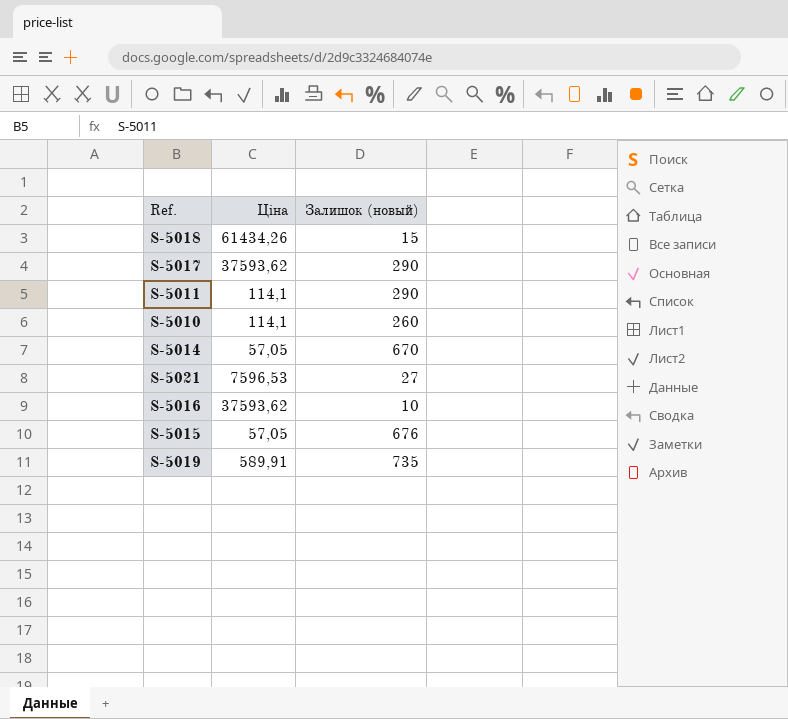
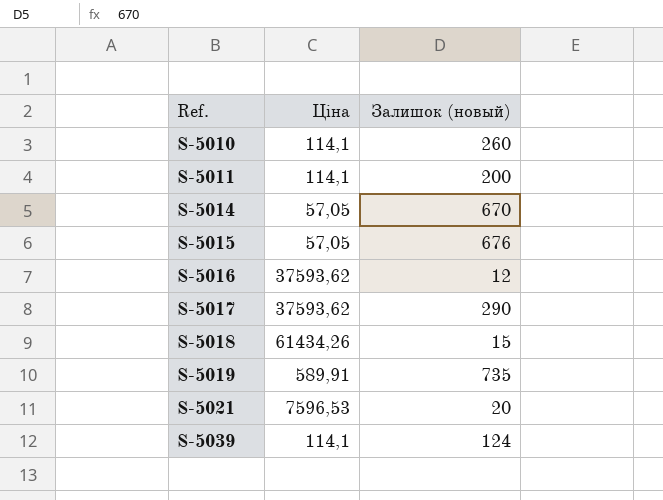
row order: none -> Ref. ascending
S-5011 | Залишок (новый): 290 -> 200
S-5016 | Залишок (новый): 10 -> 12
S-5021 | Залишок (новый): 27 -> 20
row S-5039: none -> 114,1 | 124

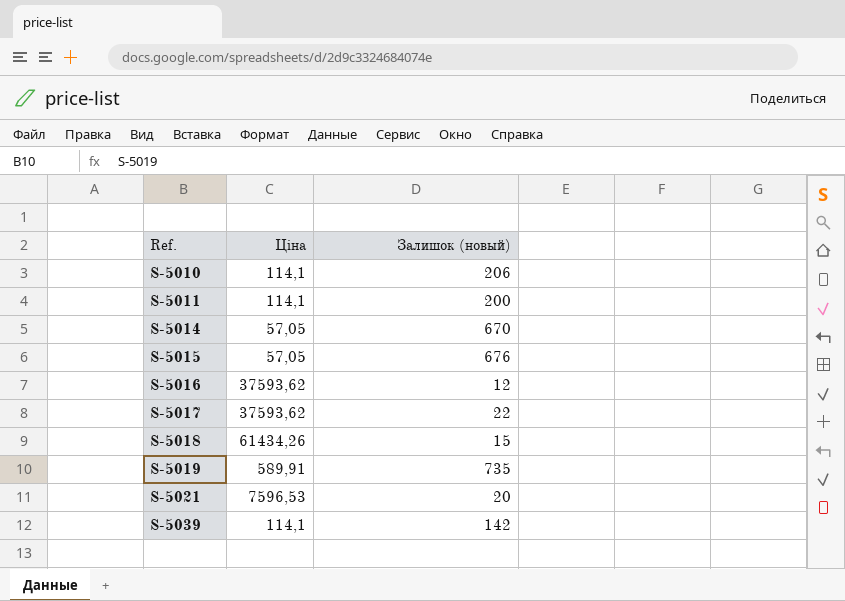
S-5010 | Залишок (новый): 260 -> 206
S-5017 | Залишок (новый): 290 -> 22
S-5039 | Залишок (новый): 124 -> 142

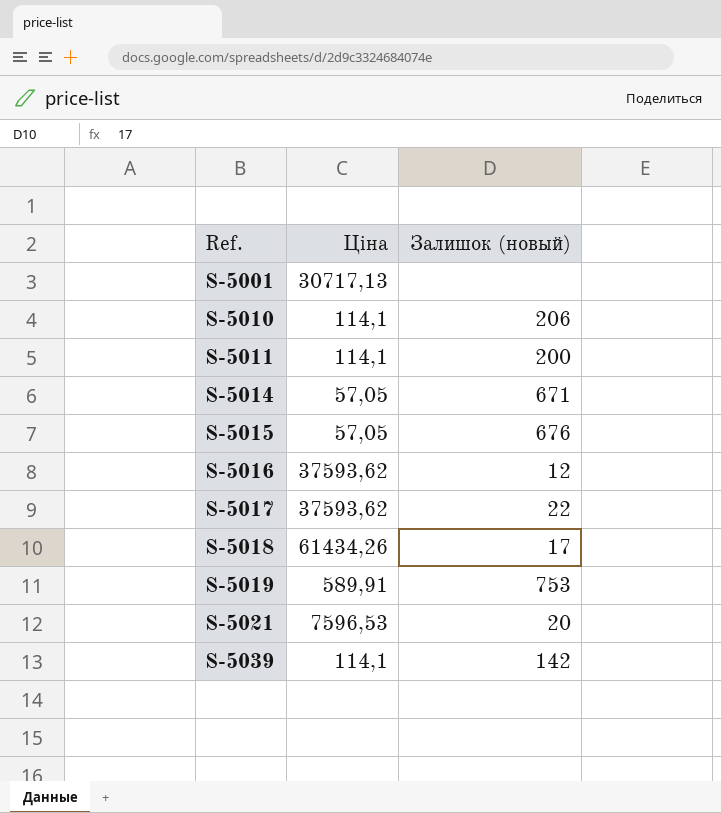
row S-5001: none -> 30717,13 | none
S-5014 | Залишок (новый): 670 -> 671
S-5018 | Залишок (новый): 15 -> 17
S-5019 | Залишок (новый): 735 -> 753

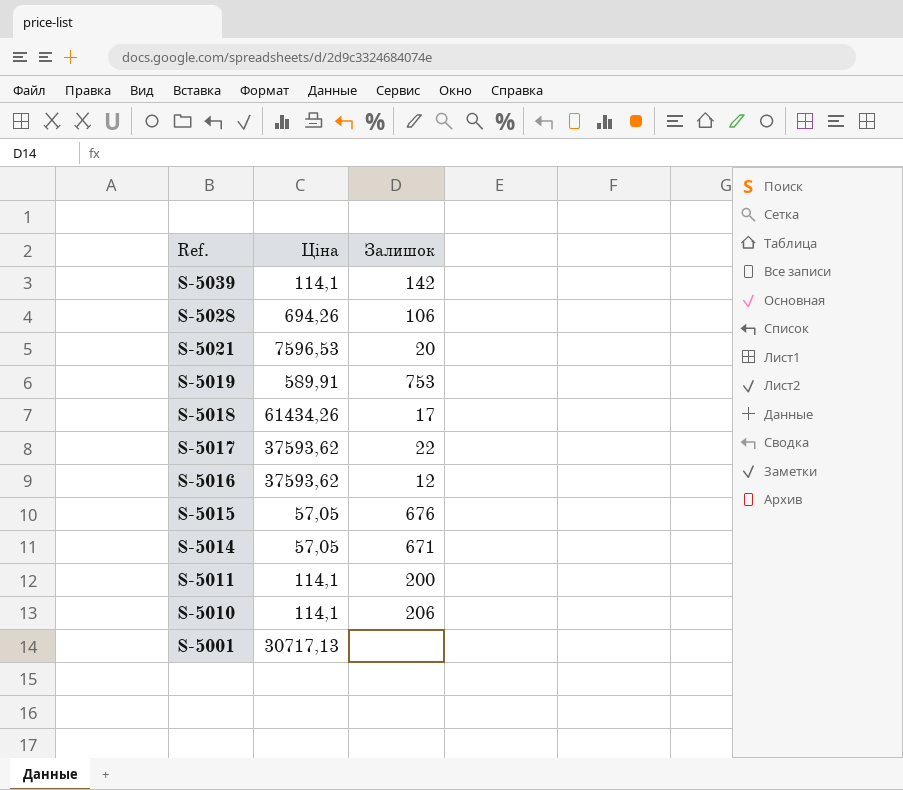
row order: Ref. ascending -> Ref. descending
column name: Залишок (новый) -> Залишок
row S-5028: none -> 694,26 | 106

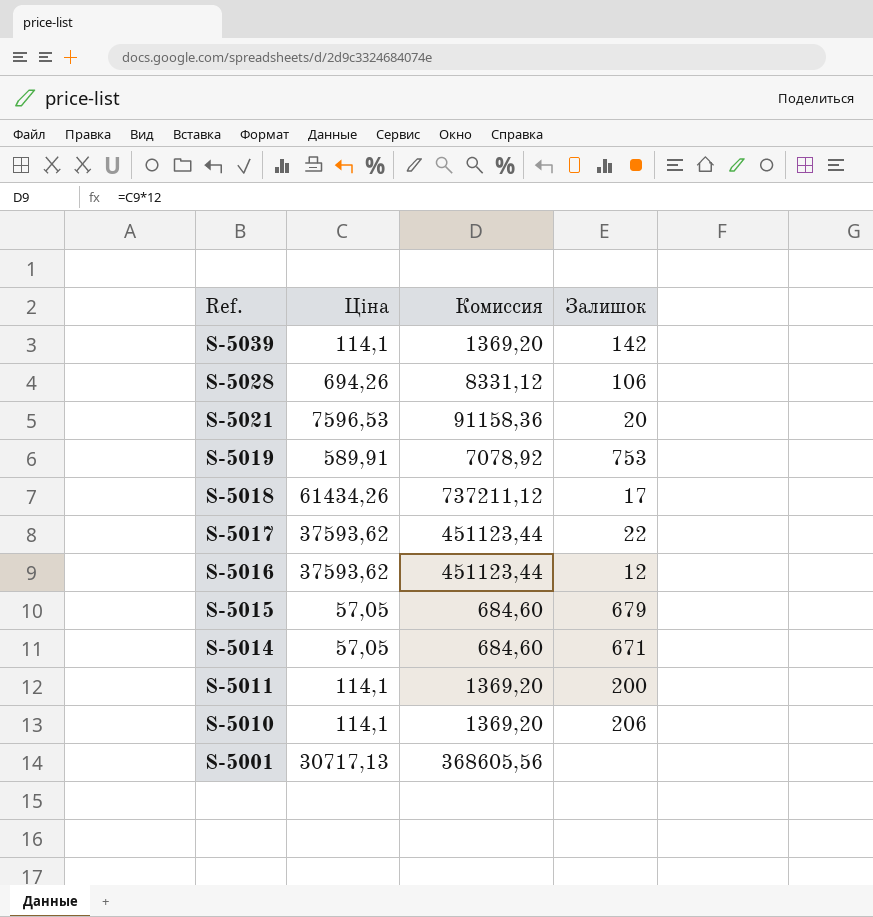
column Комиссия | formula: none -> [Ціна] * 12
S-5015 | Залишок: 676 -> 679

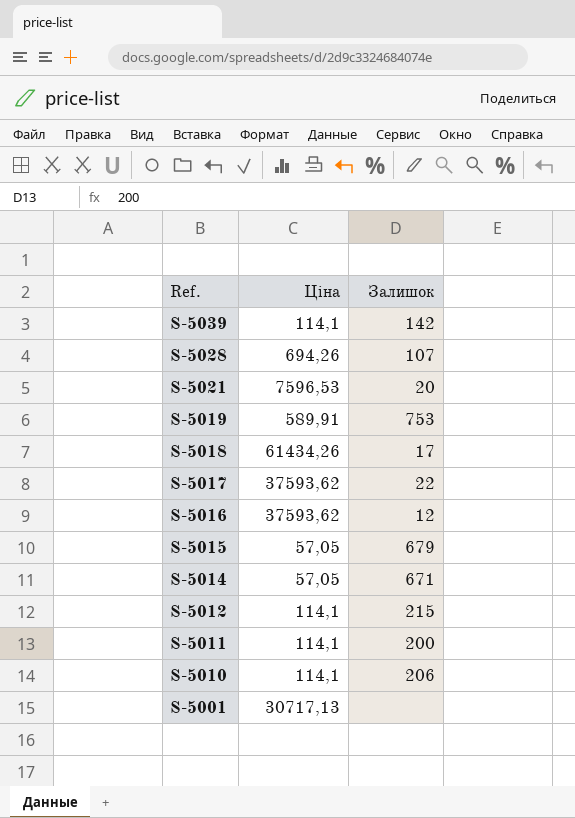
column Комиссия | formula: [Ціна] * 12 -> none
S-5028 | Залишок: 106 -> 107
row S-5012: none -> 114,1 | 215

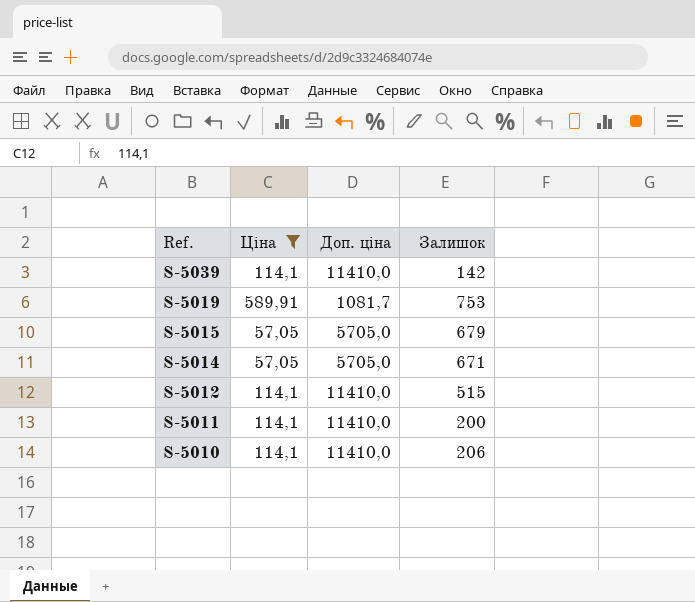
filter: none -> Ціна <= 589,91
column Доп. ціна | position: none -> 3
S-5012 | Залишок: 215 -> 515

